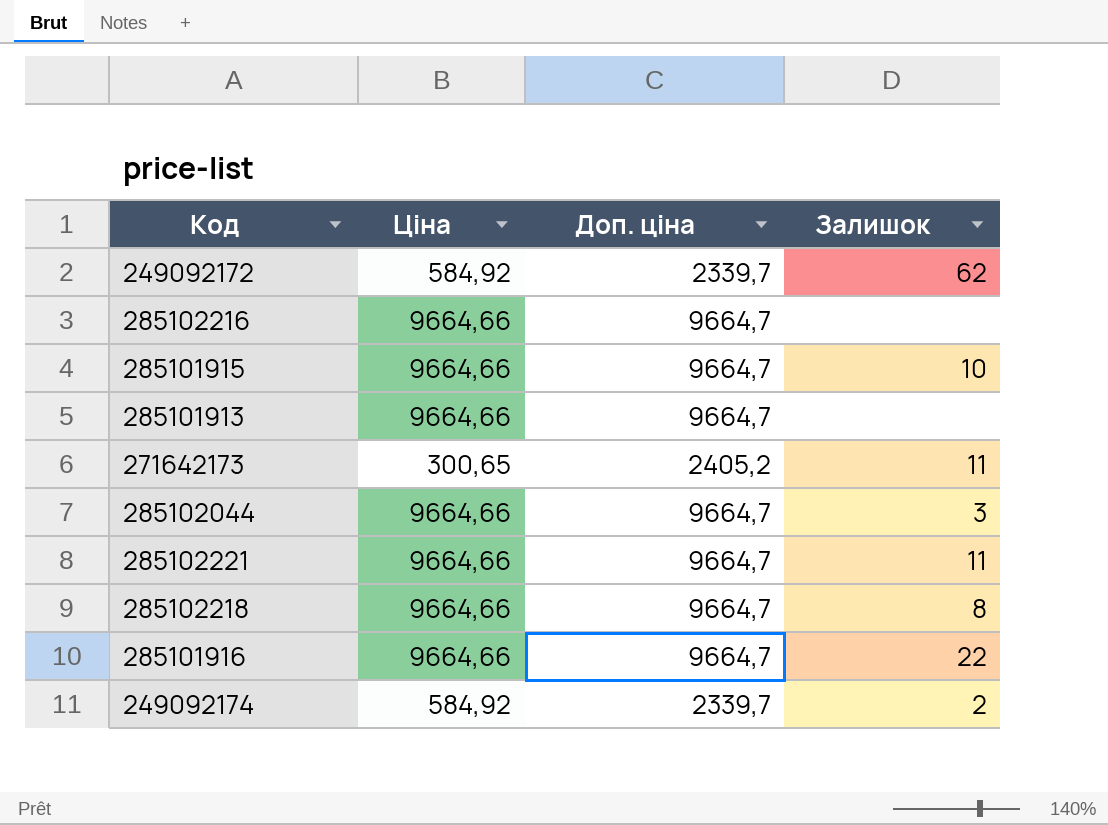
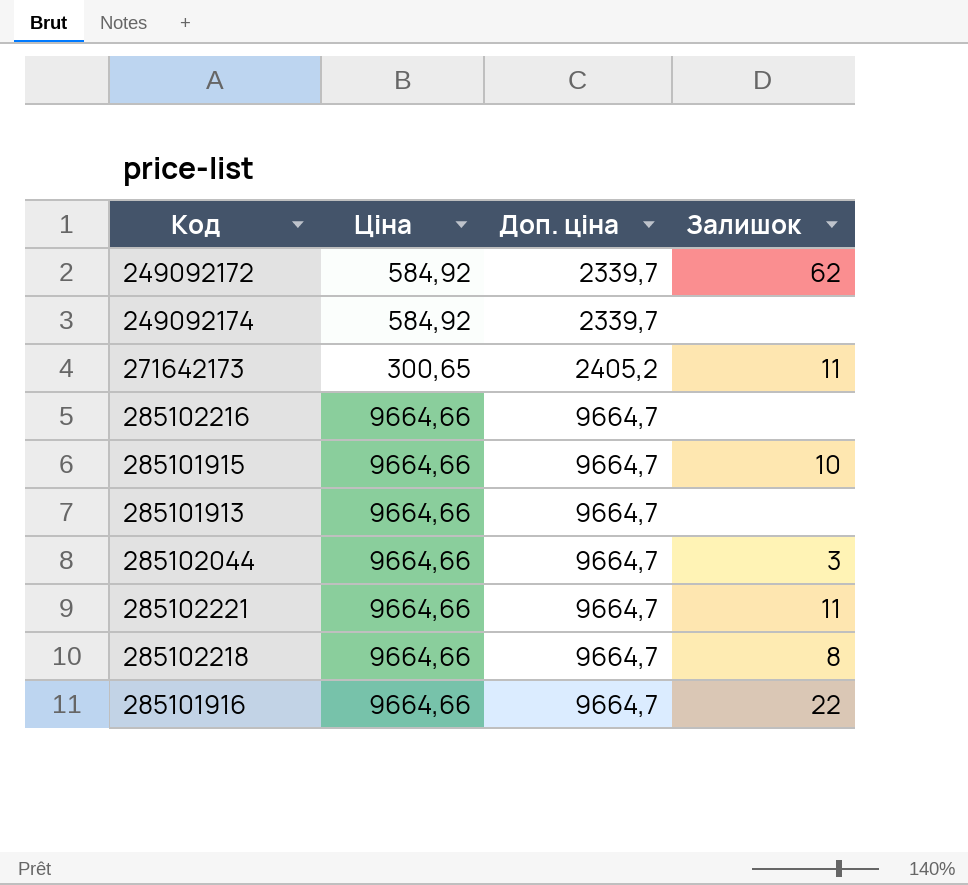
row order: none -> Доп. ціна ascending
249092174 | Залишок: 2 -> none

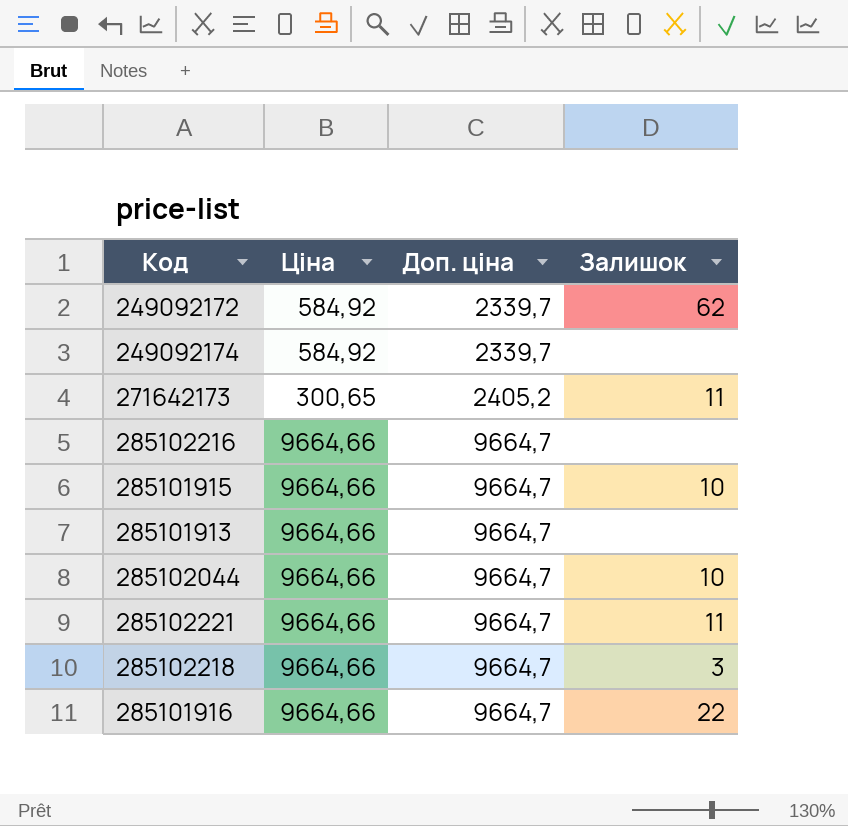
285102044 | Залишок: 3 -> 10
285102218 | Залишок: 8 -> 3

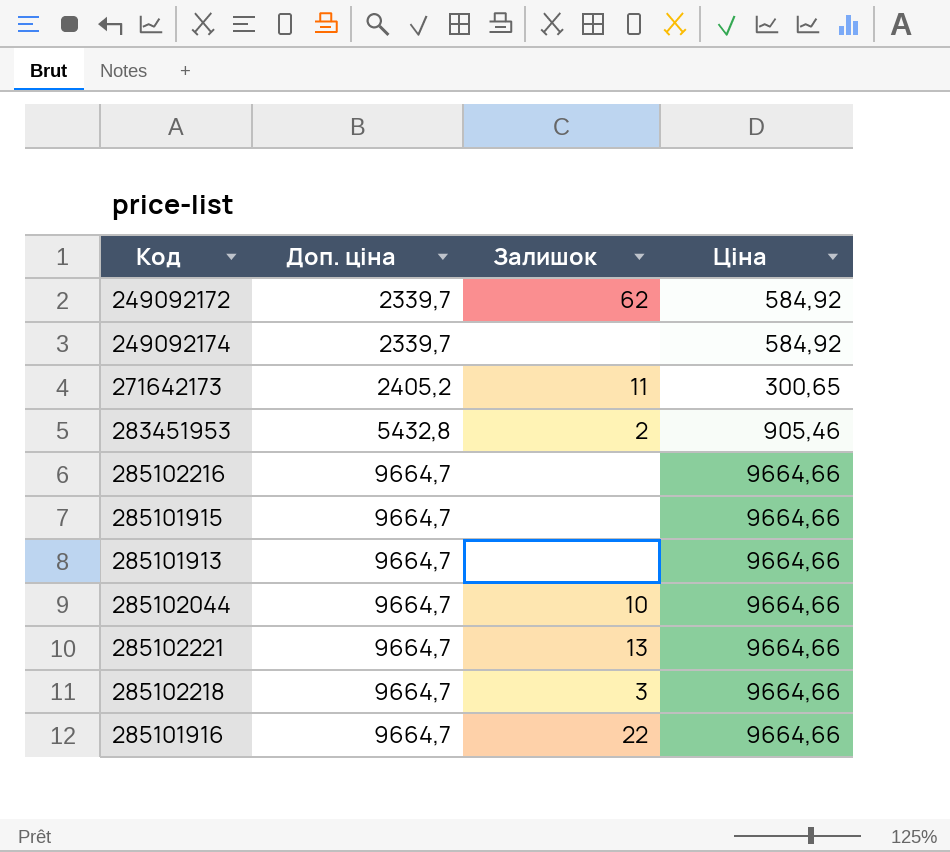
column Ціна | position: 2 -> 4
row 283451953: none -> 5432,8 | 2 | 905,46
285101915 | Залишок: 10 -> none
285102221 | Залишок: 11 -> 13

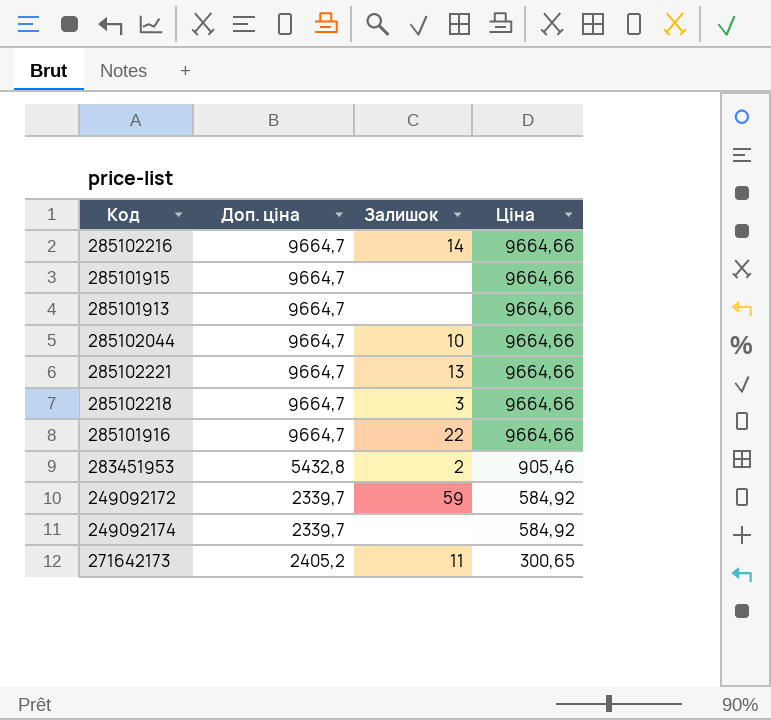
row order: Доп. ціна ascending -> Ціна descending
285102216 | Залишок: none -> 14
249092172 | Залишок: 62 -> 59

